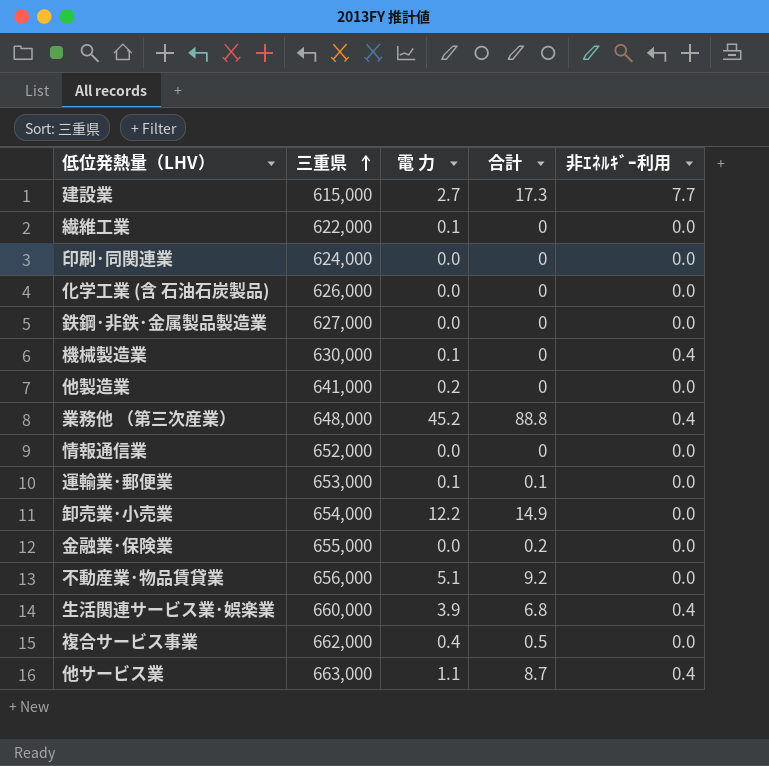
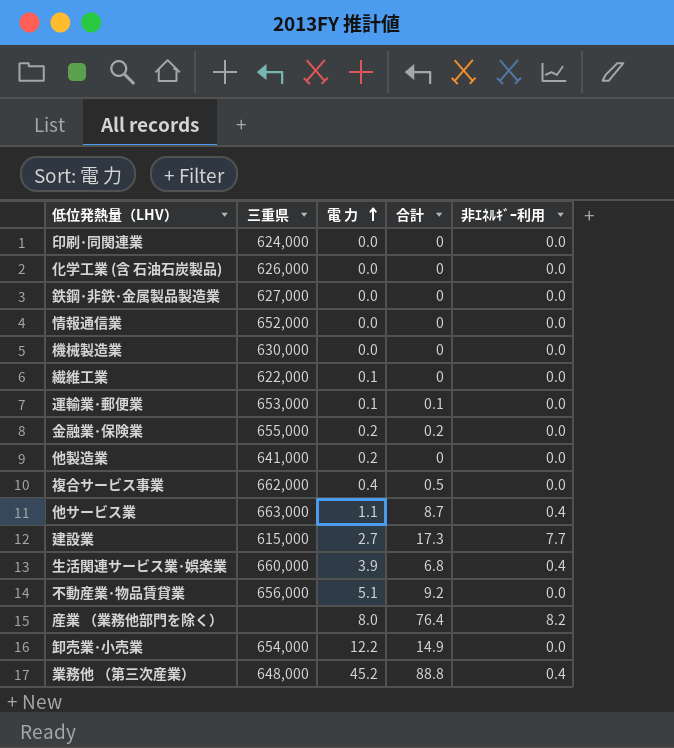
row order: 三重県 ascending -> 電 力 ascending
機械製造業 | 電 力: 0.1 -> 0.0
機械製造業 | 非ｴﾈﾙｷﾞｰ利用: 0.4 -> 0.0
金融業･保険業 | 電 力: 0.0 -> 0.2
row 産業 （業務他部門を除く）: none -> none | 8.0 | 76.4 | 8.2

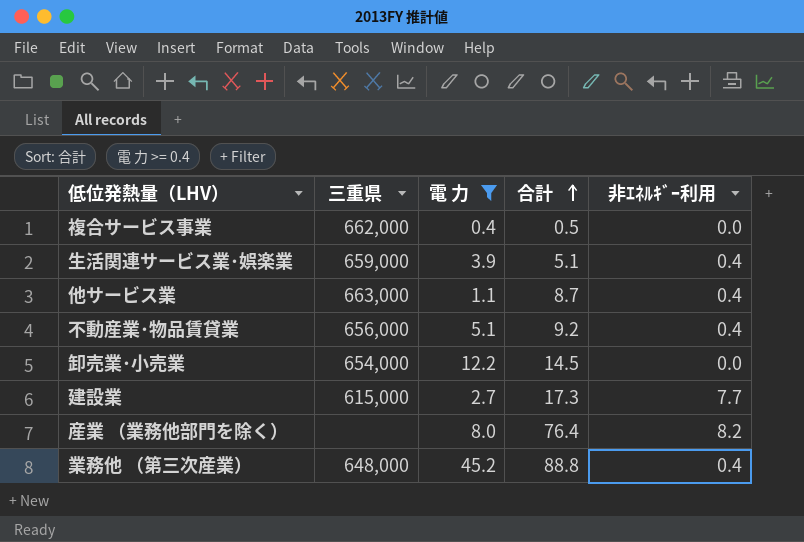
filter: none -> 電 力 >= 0.4
row order: 電 力 ascending -> 合計 ascending
生活関連サービス業･娯楽業 | 三重県: 660,000 -> 659,000
生活関連サービス業･娯楽業 | 合計: 6.8 -> 5.1
不動産業･物品賃貸業 | 非ｴﾈﾙｷﾞｰ利用: 0.0 -> 0.4
卸売業･小売業 | 合計: 14.9 -> 14.5

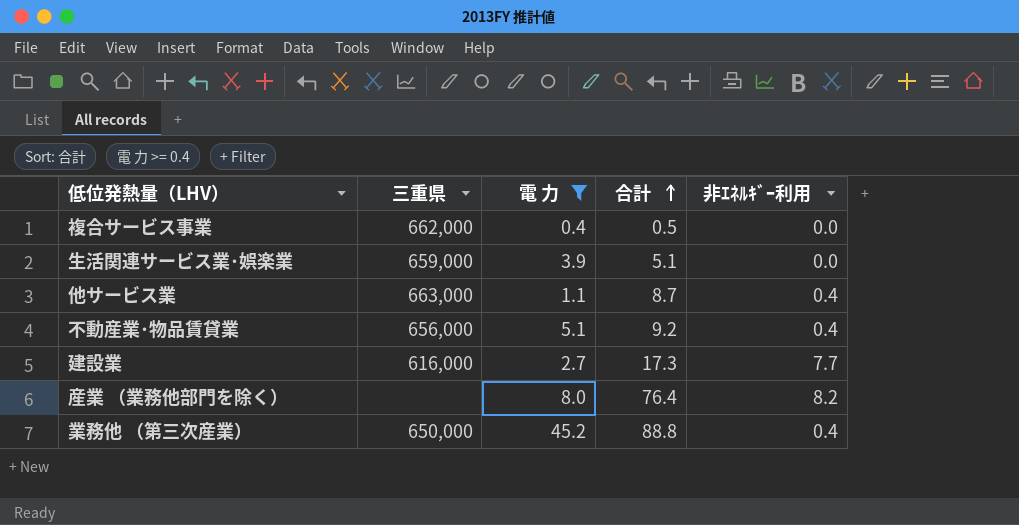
row 卸売業･小売業: 654,000 | 12.2 | 14.5 | 0.0 -> none
生活関連サービス業･娯楽業 | 非ｴﾈﾙｷﾞｰ利用: 0.4 -> 0.0
建設業 | 三重県: 615,000 -> 616,000
業務他 （第三次産業） | 三重県: 648,000 -> 650,000

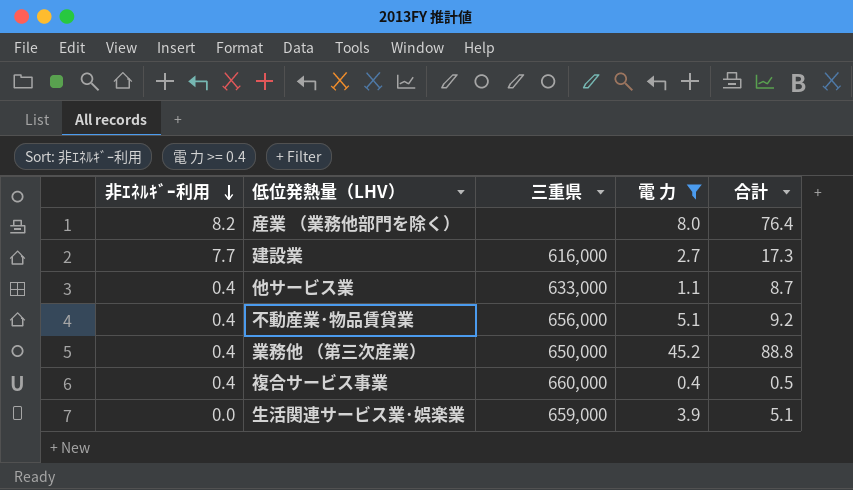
row order: 合計 ascending -> 非ｴﾈﾙｷﾞｰ利用 descending
column 非ｴﾈﾙｷﾞｰ利用 | position: 5 -> 1
他サービス業 | 三重県: 663,000 -> 633,000
複合サービス事業 | 非ｴﾈﾙｷﾞｰ利用: 0.0 -> 0.4
複合サービス事業 | 三重県: 662,000 -> 660,000

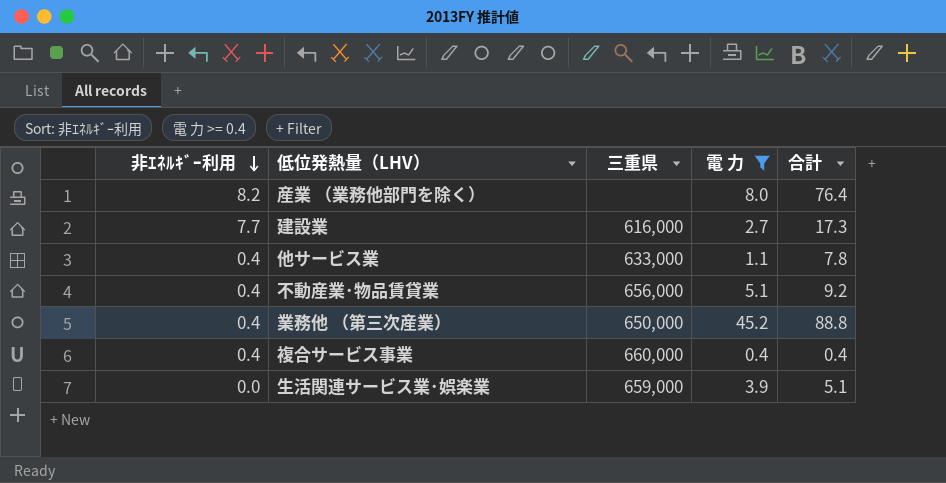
他サービス業 | 合計: 8.7 -> 7.8
複合サービス事業 | 合計: 0.5 -> 0.4

